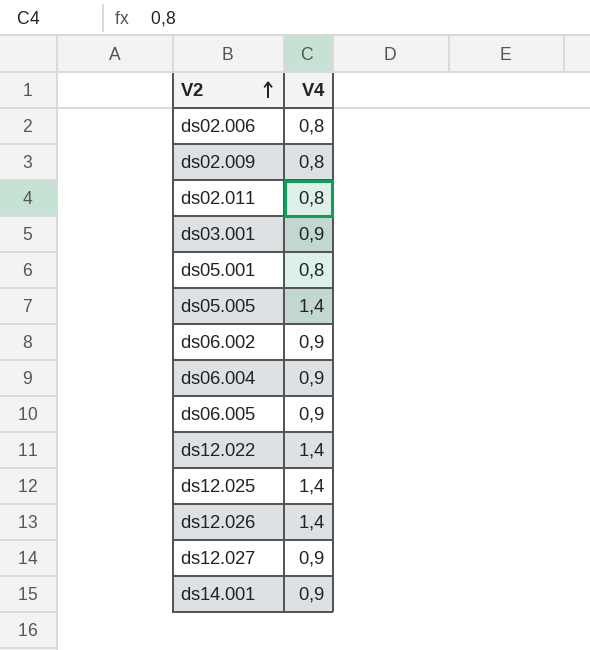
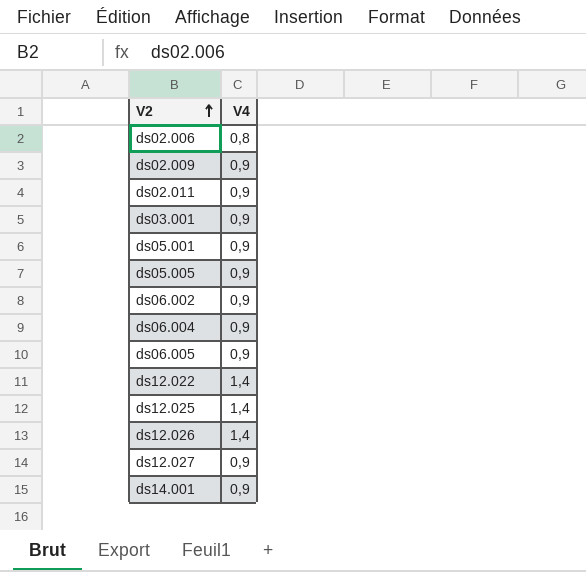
ds02.009 | V4: 0,8 -> 0,9
ds02.011 | V4: 0,8 -> 0,9
ds05.001 | V4: 0,8 -> 0,9
ds05.005 | V4: 1,4 -> 0,9

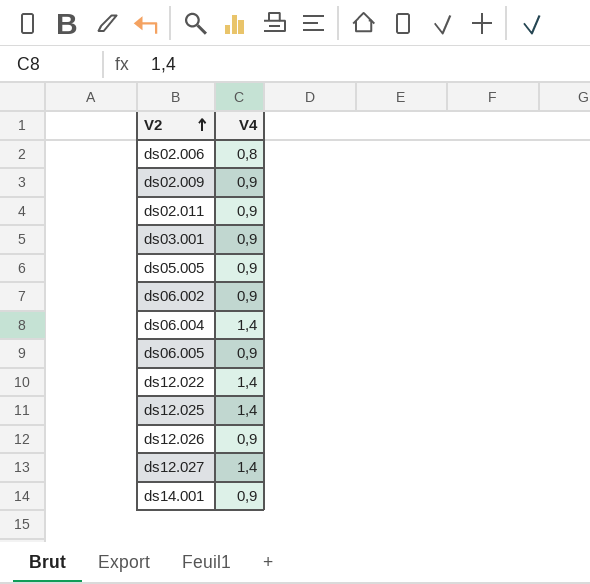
row ds05.001: 0,9 -> none
ds06.004 | V4: 0,9 -> 1,4
ds12.026 | V4: 1,4 -> 0,9
ds12.027 | V4: 0,9 -> 1,4

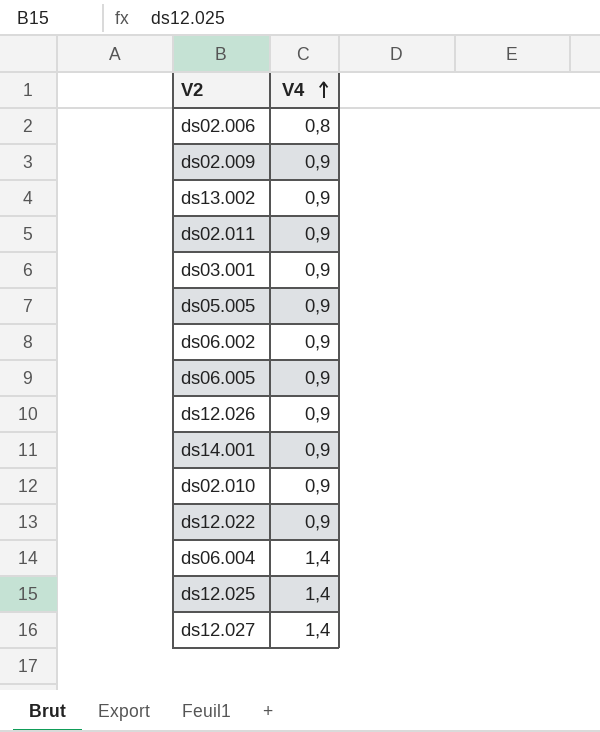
row order: V2 ascending -> V4 ascending
row ds13.002: none -> 0,9
row ds02.010: none -> 0,9
ds12.022 | V4: 1,4 -> 0,9

